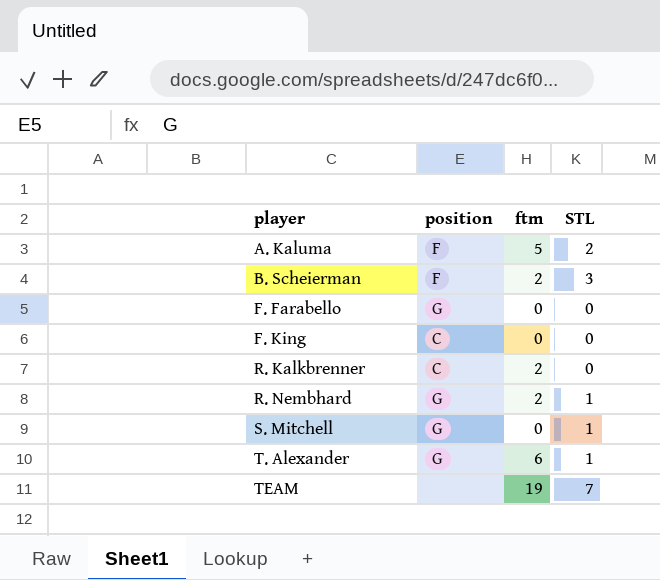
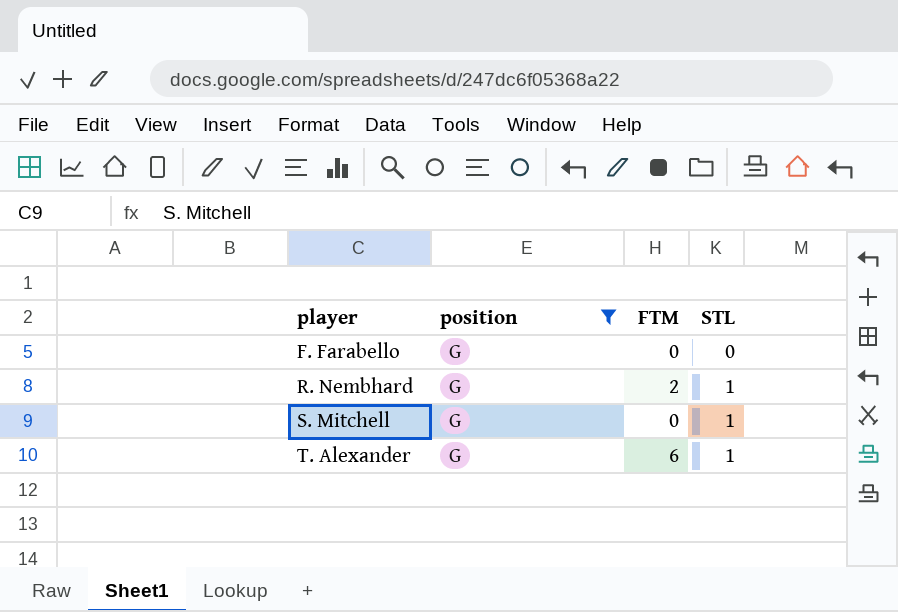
filter: none -> position = G
column name: ftm -> FTM

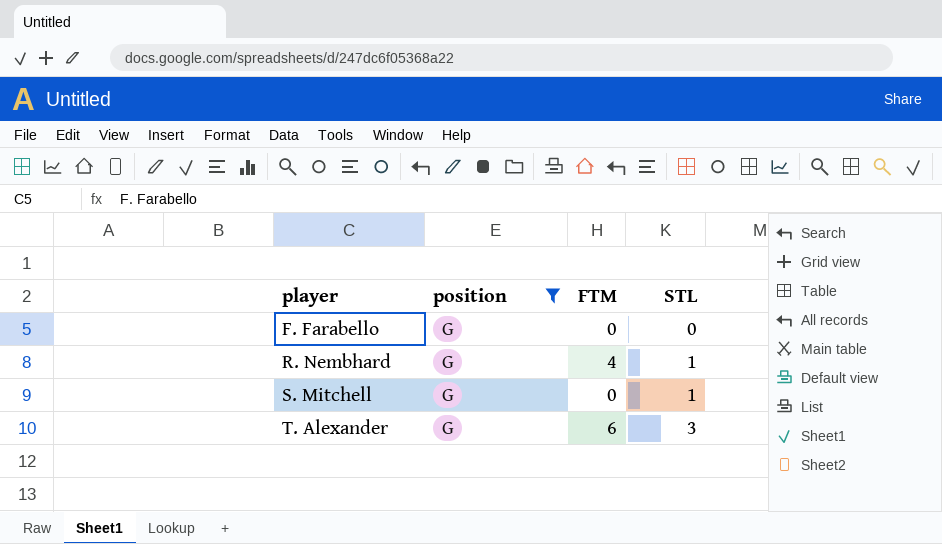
R. Nembhard | FTM: 2 -> 4
T. Alexander | STL: 1 -> 3

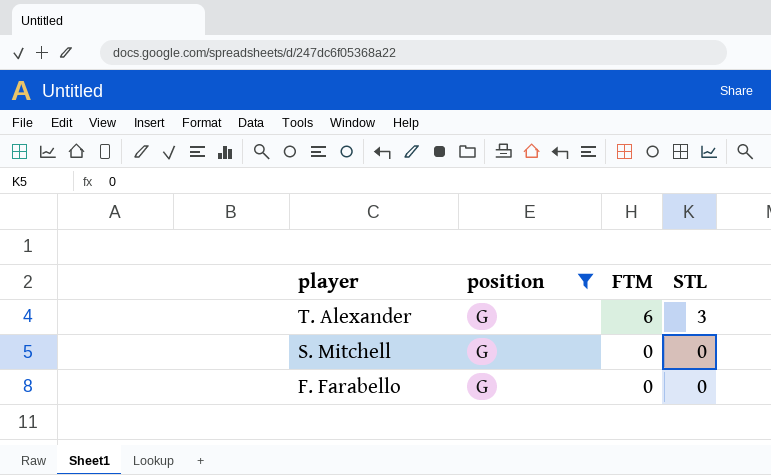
row order: player ascending -> player descending
row R. Nembhard: G | 4 | 1 -> none
S. Mitchell | STL: 1 -> 0

